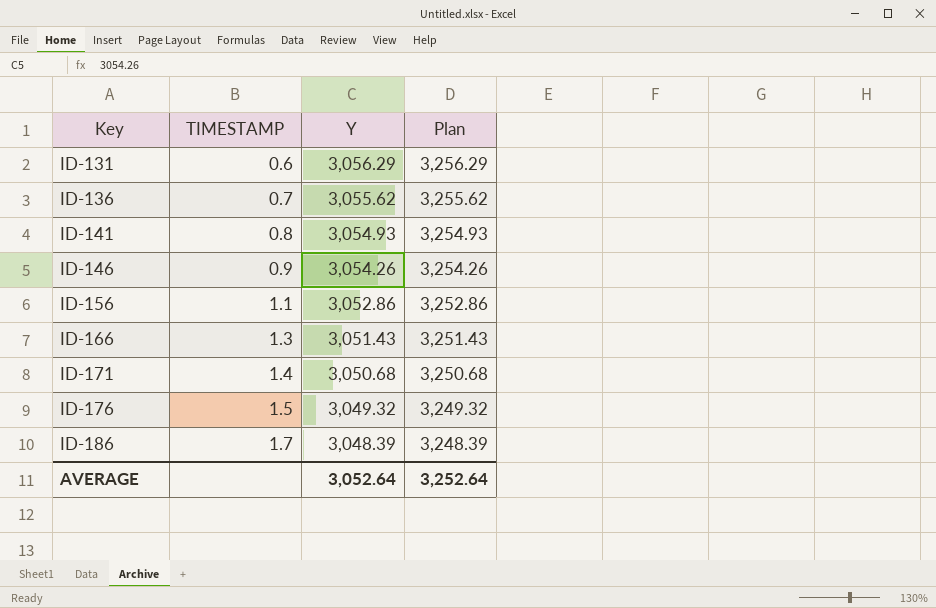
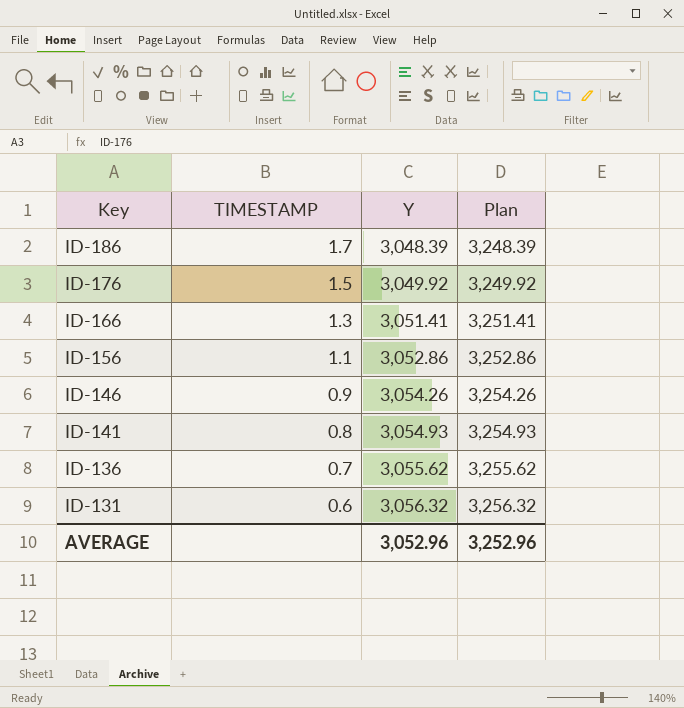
row order: Key ascending -> Key descending
row ID-171: 1.4 | 3,050.68 | 3,250.68 -> none
ID-176 | Y: 3,049.32 -> 3,049.92
ID-176 | Plan: 3,249.32 -> 3,249.92
ID-166 | Y: 3,051.43 -> 3,051.41
ID-166 | Plan: 3,251.43 -> 3,251.41
ID-131 | Y: 3,056.29 -> 3,056.32
ID-131 | Plan: 3,256.29 -> 3,256.32
AVERAGE | Y: 3,052.64 -> 3,052.96
AVERAGE | Plan: 3,252.64 -> 3,252.96

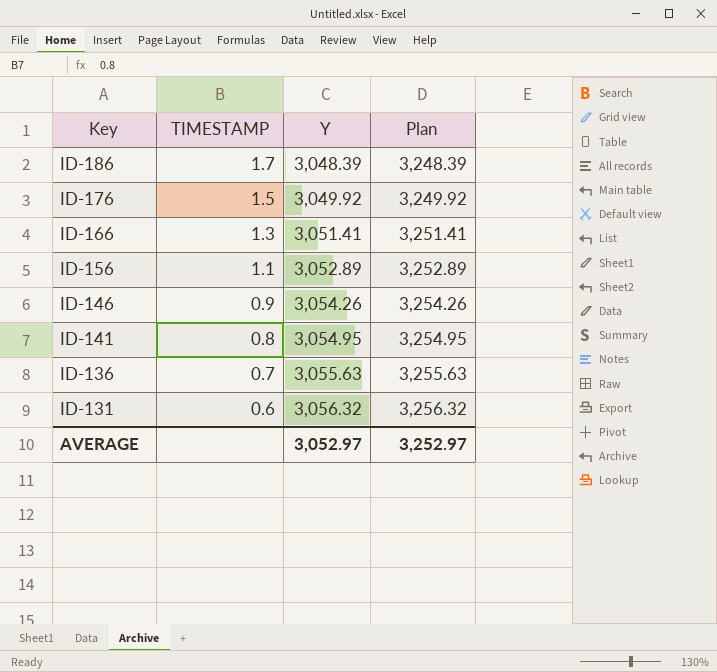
ID-156 | Y: 3,052.86 -> 3,052.89
ID-156 | Plan: 3,252.86 -> 3,252.89
ID-141 | Y: 3,054.93 -> 3,054.95
ID-141 | Plan: 3,254.93 -> 3,254.95
ID-136 | Y: 3,055.62 -> 3,055.63
ID-136 | Plan: 3,255.62 -> 3,255.63
AVERAGE | Y: 3,052.96 -> 3,052.97
AVERAGE | Plan: 3,252.96 -> 3,252.97

